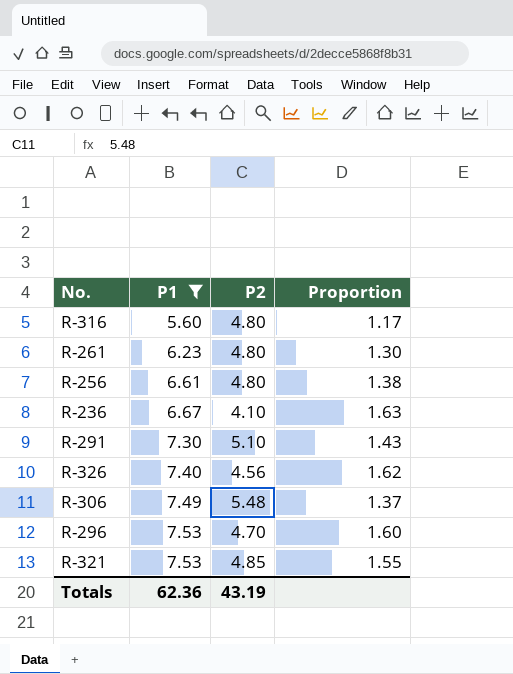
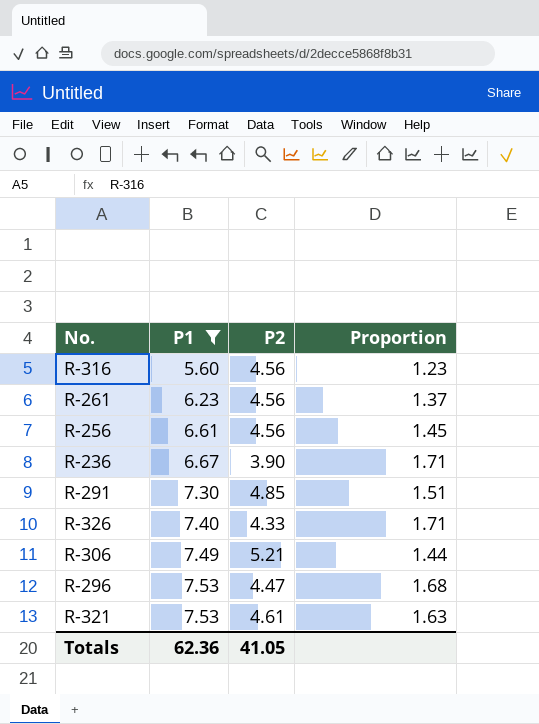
R-316 | P2: 4.80 -> 4.56
R-316 | Proportion: 1.17 -> 1.23
R-261 | P2: 4.80 -> 4.56
R-261 | Proportion: 1.30 -> 1.37
R-256 | P2: 4.80 -> 4.56
R-256 | Proportion: 1.38 -> 1.45
R-236 | P2: 4.10 -> 3.90
R-236 | Proportion: 1.63 -> 1.71
R-291 | P2: 5.10 -> 4.85
R-291 | Proportion: 1.43 -> 1.51
R-326 | P2: 4.56 -> 4.33
R-326 | Proportion: 1.62 -> 1.71
R-306 | P2: 5.48 -> 5.21
R-306 | Proportion: 1.37 -> 1.44
R-296 | P2: 4.70 -> 4.47
R-296 | Proportion: 1.60 -> 1.68
R-321 | P2: 4.85 -> 4.61
R-321 | Proportion: 1.55 -> 1.63
Totals | P2: 43.19 -> 41.05

